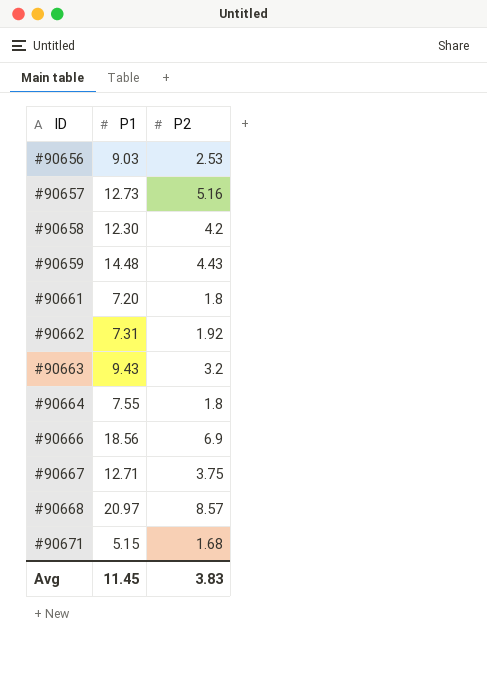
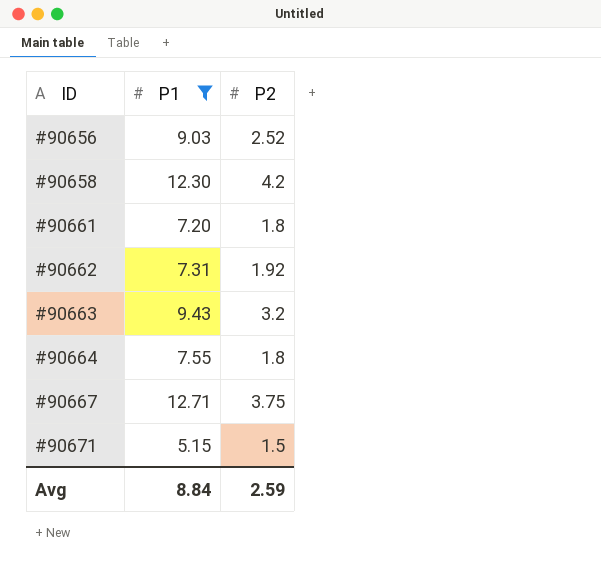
filter: none -> P1 <= 12.71
#90656 | P2: 2.53 -> 2.52
#90671 | P2: 1.68 -> 1.5
Avg | P1: 11.45 -> 8.84
Avg | P2: 3.83 -> 2.59

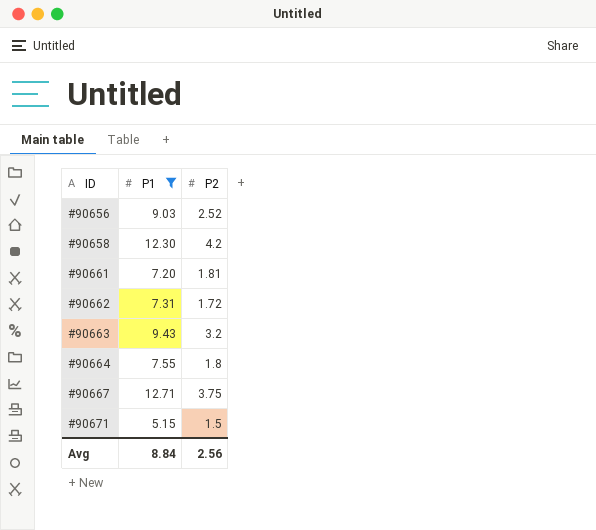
#90661 | P2: 1.8 -> 1.81
#90662 | P2: 1.92 -> 1.72
Avg | P2: 2.59 -> 2.56

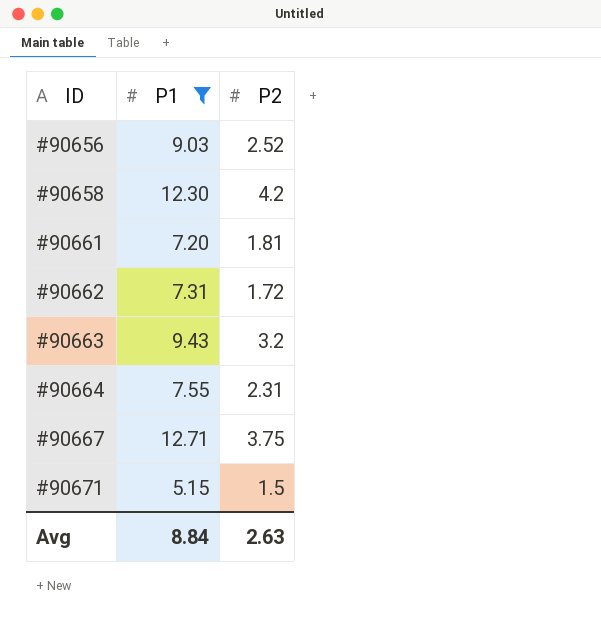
#90664 | P2: 1.8 -> 2.31
Avg | P2: 2.56 -> 2.63

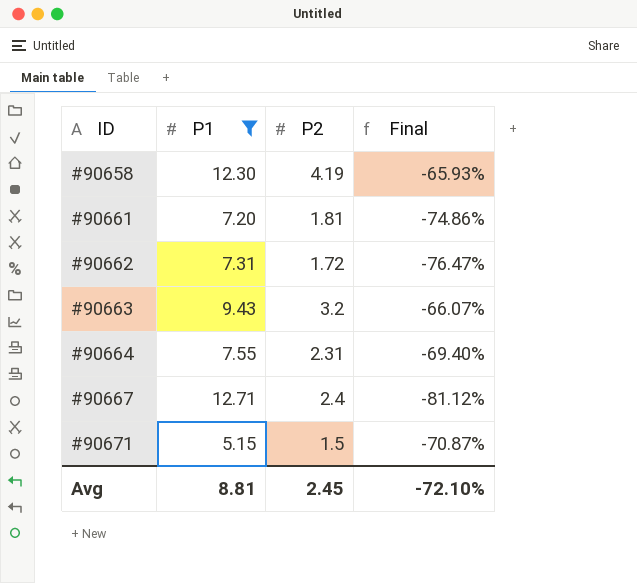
column Final | formula: none -> ([P2] - [P1]) / [P1]
row #90656: 9.03 | 2.52 -> none
#90658 | P2: 4.2 -> 4.19
#90667 | P2: 3.75 -> 2.4
Avg | P1: 8.84 -> 8.81
Avg | P2: 2.63 -> 2.45

